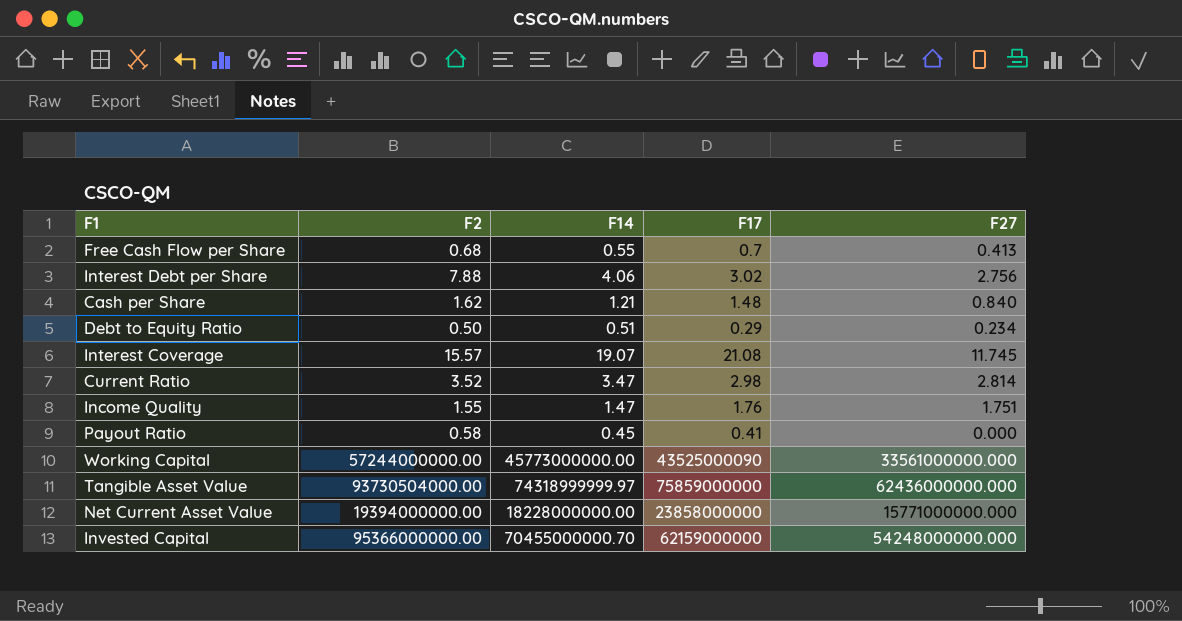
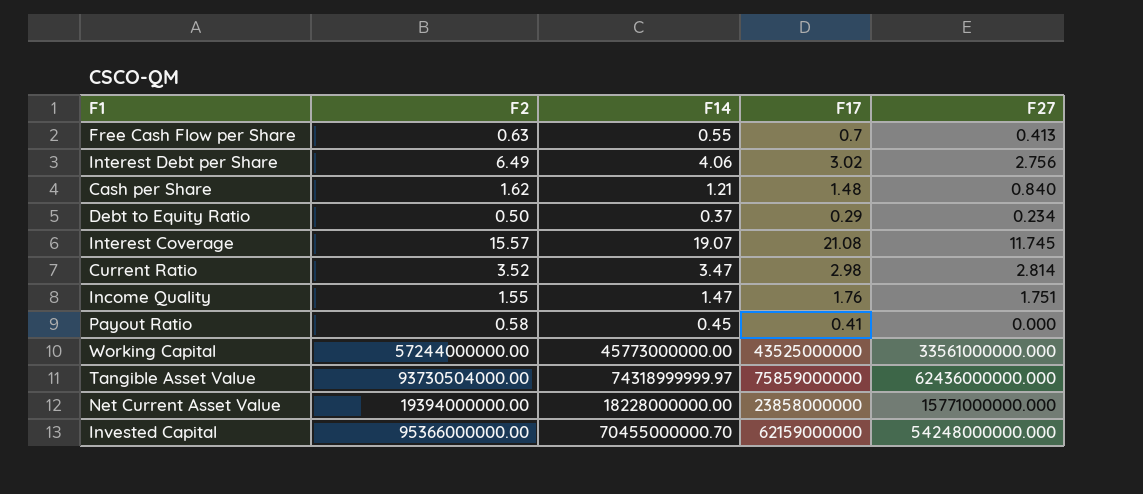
Free Cash Flow per Share | F2: 0.68 -> 0.63
Interest Debt per Share | F2: 7.88 -> 6.49
Debt to Equity Ratio | F14: 0.51 -> 0.37
Working Capital | F17: 43525000090 -> 43525000000

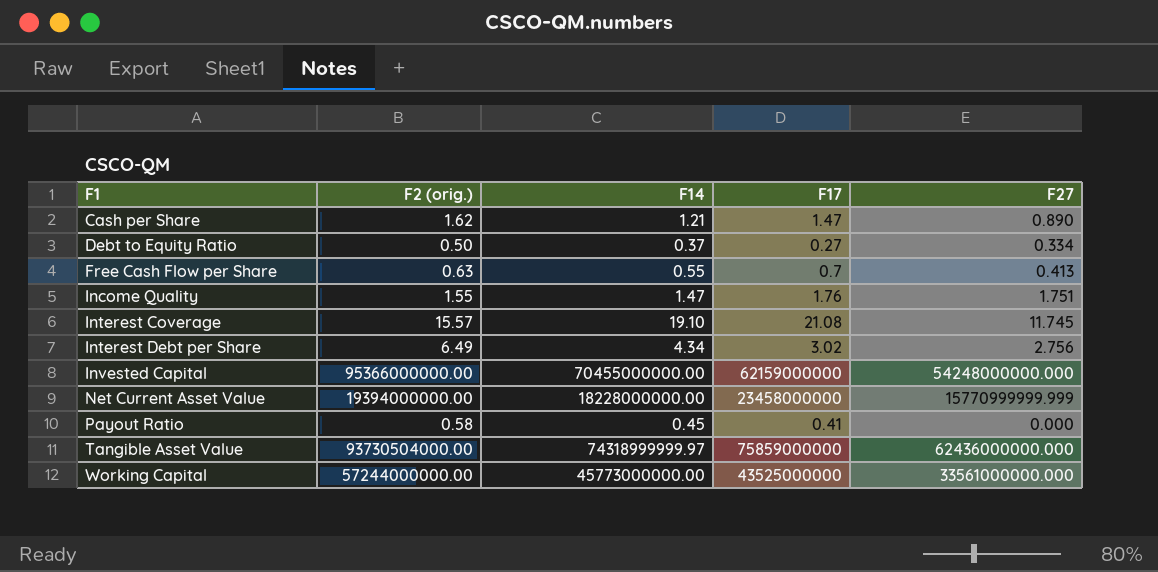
row order: none -> F1 ascending
column name: F2 -> F2 (orig.)
row Current Ratio: 3.52 | 3.47 | 2.98 | 2.814 -> none
Cash per Share | F17: 1.48 -> 1.47
Cash per Share | F27: 0.840 -> 0.890
Debt to Equity Ratio | F17: 0.29 -> 0.27
Debt to Equity Ratio | F27: 0.234 -> 0.334
Interest Coverage | F14: 19.07 -> 19.10
Interest Debt per Share | F14: 4.06 -> 4.34
Invested Capital | F14: 70455000000.70 -> 70455000000.00
Net Current Asset Value | F17: 23858000000 -> 23458000000
Net Current Asset Value | F27: 15771000000.000 -> 15770999999.999

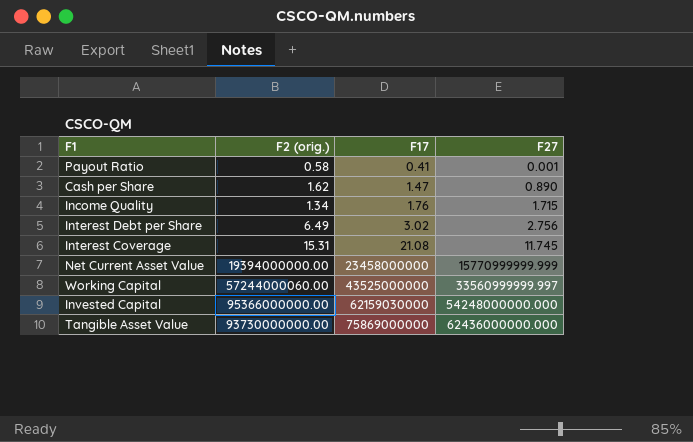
row order: F1 ascending -> F17 ascending
column F14 | position: 3 -> none
row Debt to Equity Ratio: 0.50 | 0.37 | 0.27 | 0.334 -> none
row Free Cash Flow per Share: 0.63 | 0.55 | 0.7 | 0.413 -> none
Payout Ratio | F27: 0.000 -> 0.001
Income Quality | F2 (orig.): 1.55 -> 1.34
Income Quality | F27: 1.751 -> 1.715
Interest Coverage | F2 (orig.): 15.57 -> 15.31
Working Capital | F2 (orig.): 57244000000.00 -> 57244000060.00
Working Capital | F27: 33561000000.000 -> 33560999999.997
Invested Capital | F17: 62159000000 -> 62159030000
Tangible Asset Value | F2 (orig.): 93730504000.00 -> 93730000000.00
Tangible Asset Value | F17: 75859000000 -> 75869000000

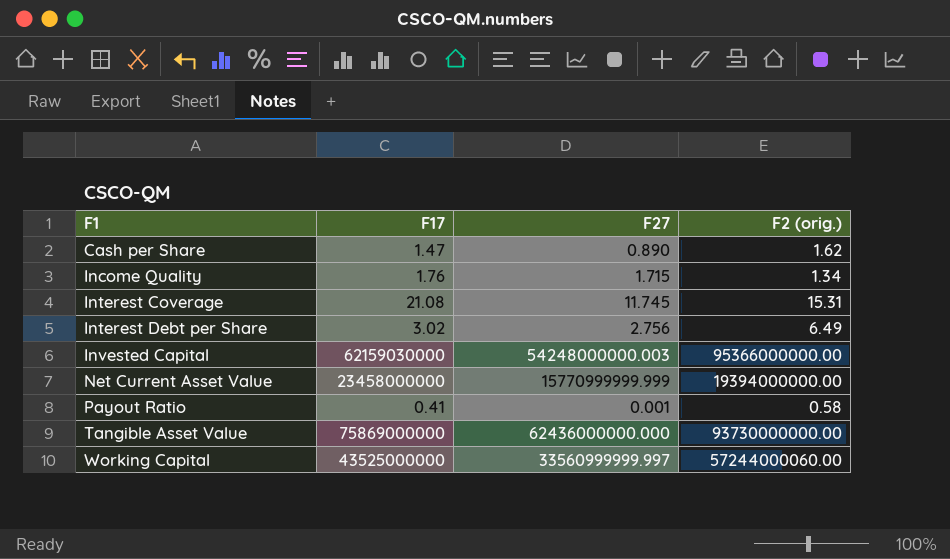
row order: F17 ascending -> F1 ascending
column F2 (orig.) | position: 2 -> 4
Invested Capital | F27: 54248000000.000 -> 54248000000.003

